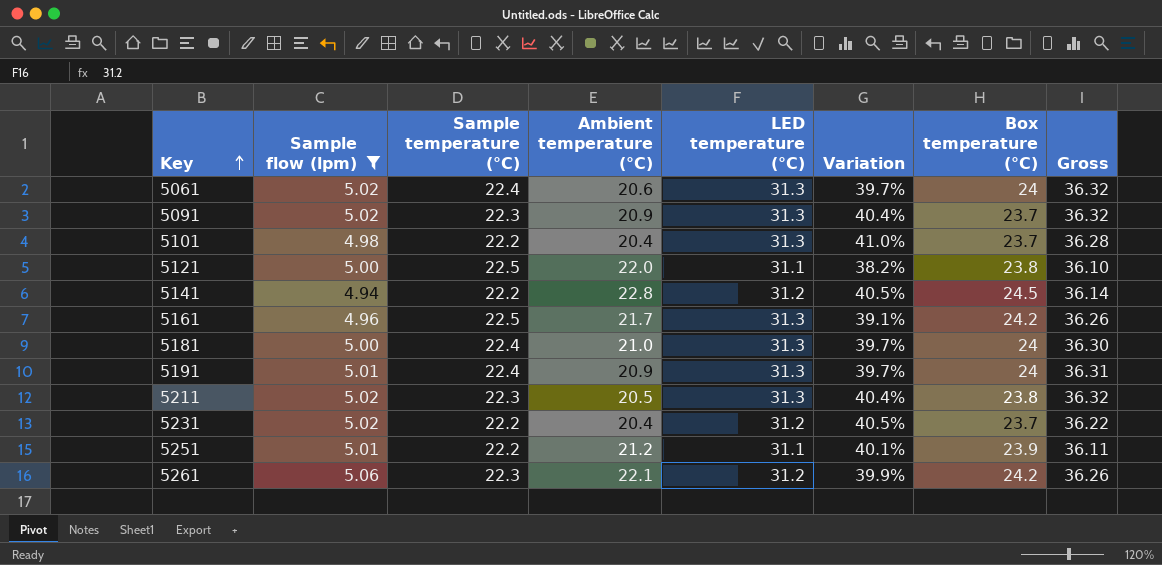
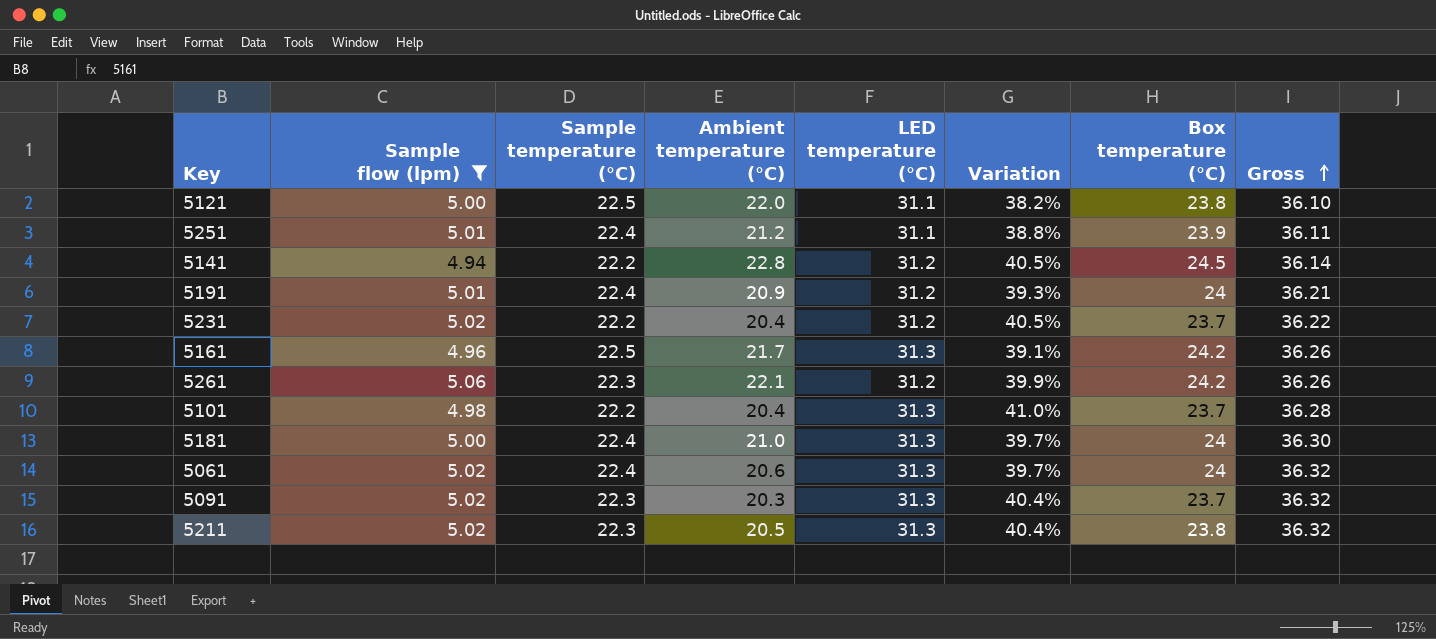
row order: Key ascending -> Gross ascending
5251 | Sample temperature (°C): 22.2 -> 22.4
5251 | Variation: 40.1% -> 38.8%
5191 | LED temperature (°C): 31.3 -> 31.2
5191 | Variation: 39.7% -> 39.3%
5191 | Gross: 36.31 -> 36.21
5091 | Ambient temperature (°C): 20.9 -> 20.3

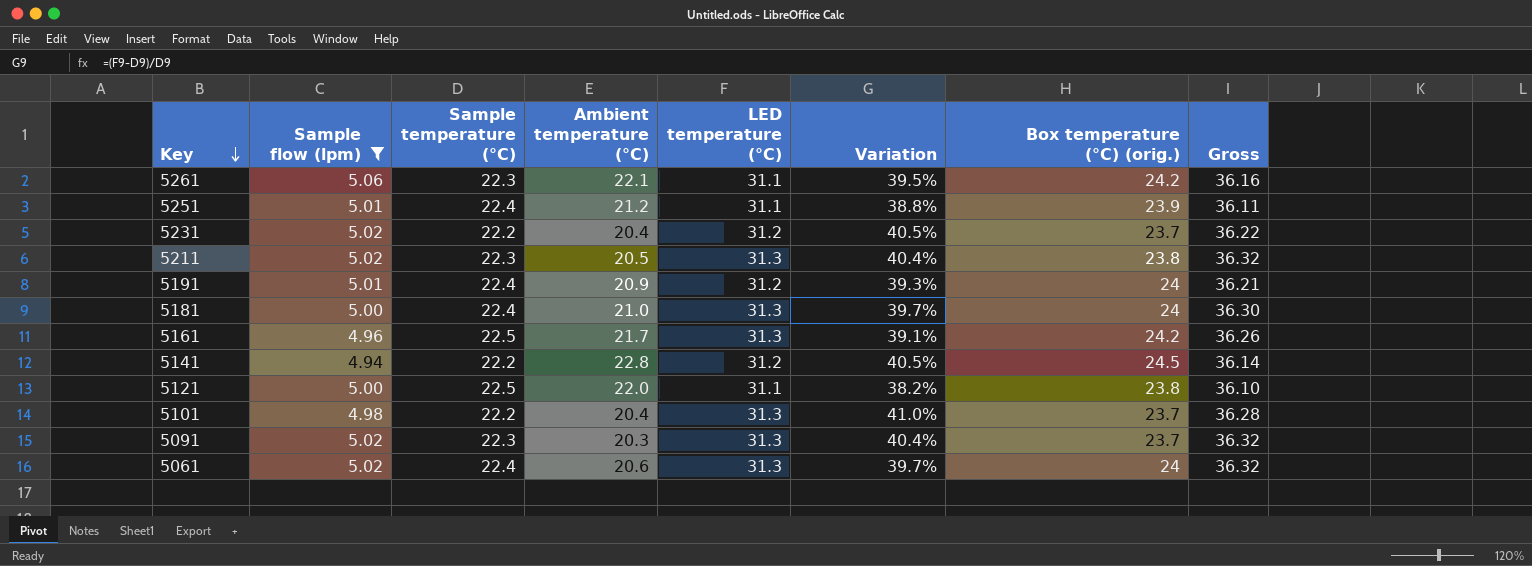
row order: Gross ascending -> Key descending
column name: Box temperature (°C) -> Box temperature (°C) (orig.)
5261 | LED temperature (°C): 31.2 -> 31.1
5261 | Variation: 39.9% -> 39.5%
5261 | Gross: 36.26 -> 36.16

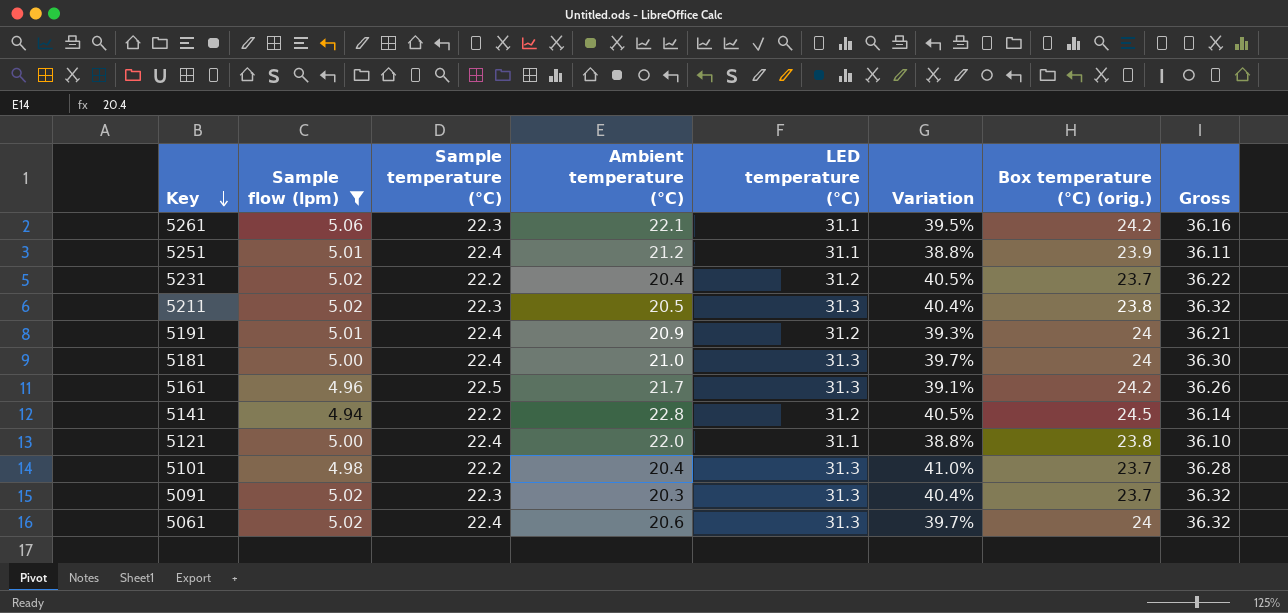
5121 | Sample temperature (°C): 22.5 -> 22.4
5121 | Variation: 38.2% -> 38.8%

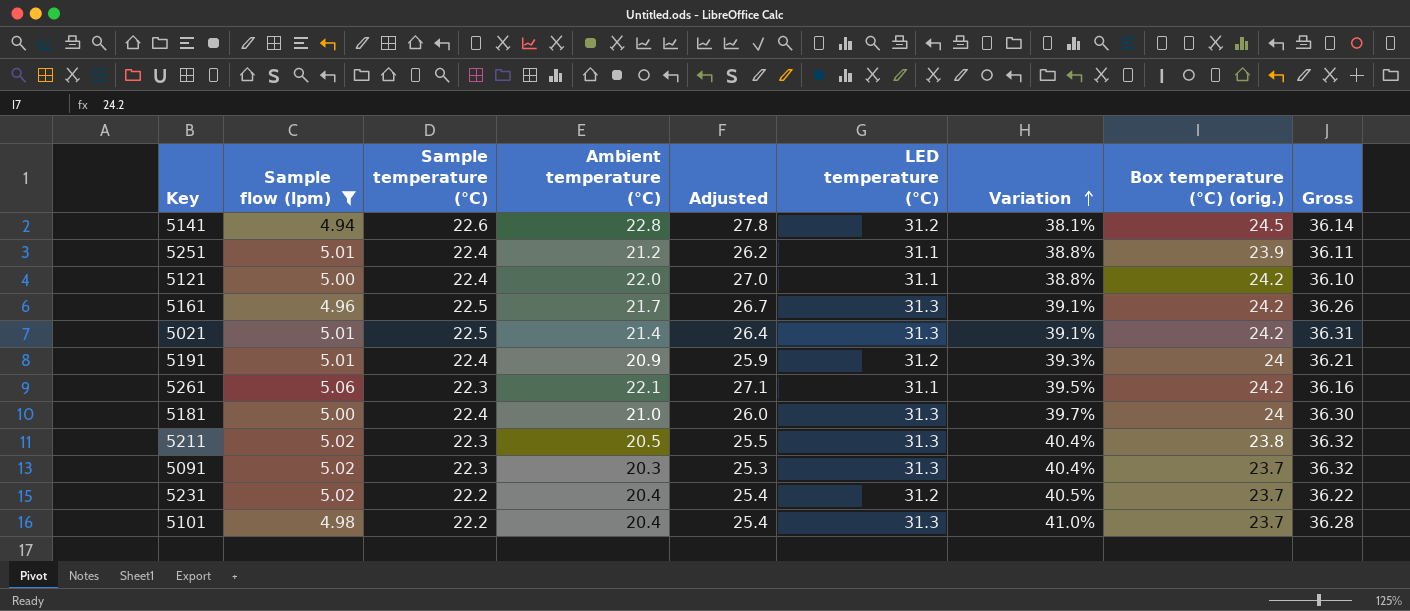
row order: Key descending -> Variation ascending
column Adjusted | formula: none -> [Ambient temperature (°C)] + 5
row 5061: 5.02 | 22.4 | 20.6 | 31.3 | 39.7% | 24 | 36.32 -> none
5141 | Sample temperature (°C): 22.2 -> 22.6
5141 | Variation: 40.5% -> 38.1%
5121 | Box temperature (°C) (orig.): 23.8 -> 24.2
row 5021: none -> 5.01 | 22.5 | 21.4 | 26.4 | 31.3 | 39.1% | 24.2 | 36.31

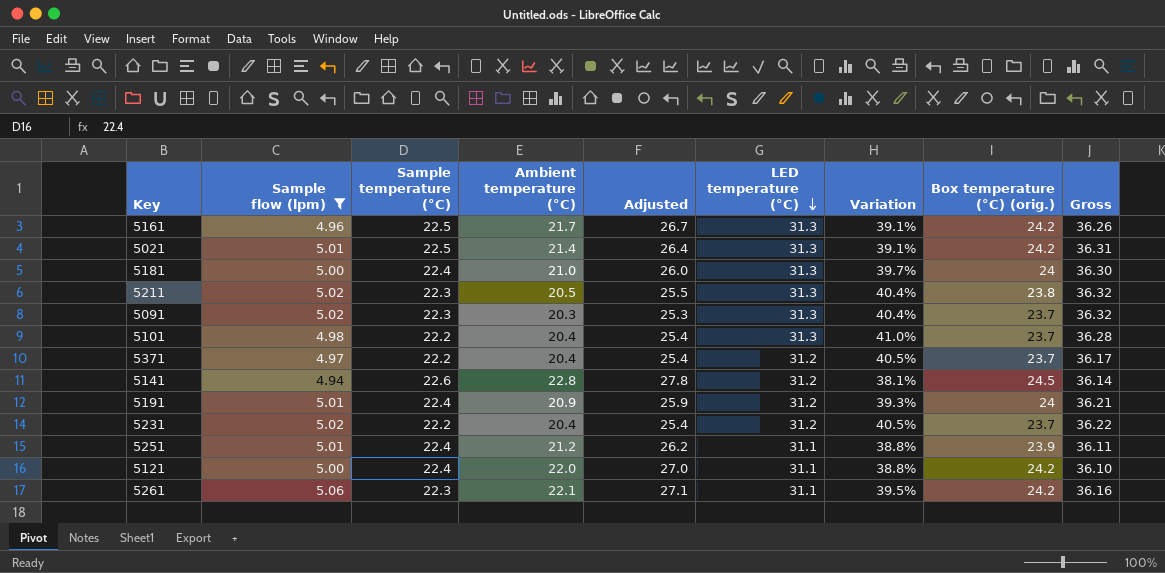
row order: Variation ascending -> LED temperature (°C) descending
row 5371: none -> 4.97 | 22.2 | 20.4 | 25.4 | 31.2 | 40.5% | 23.7 | 36.17

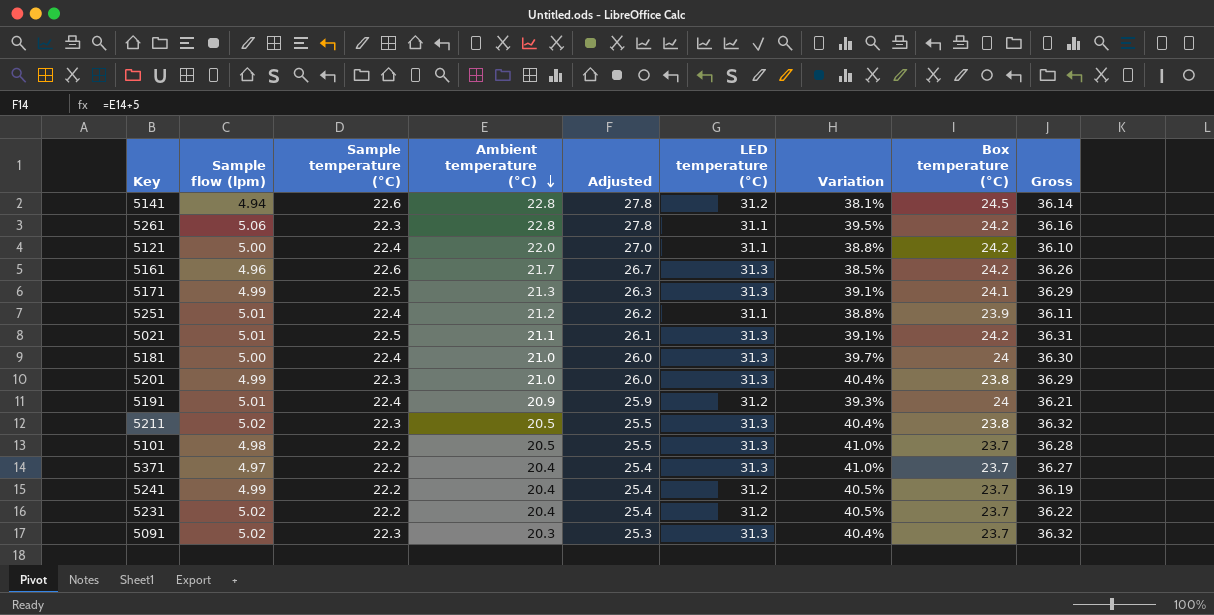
filter: Sample flow (lpm) != 4.99 -> none
row order: LED temperature (°C) descending -> Ambient temperature (°C) descending
column name: Box temperature (°C) (orig.) -> Box temperature (°C)
5261 | Ambient temperature (°C): 22.1 -> 22.8
5261 | Adjusted: 27.1 -> 27.8
5161 | Sample temperature (°C): 22.5 -> 22.6
5161 | Variation: 39.1% -> 38.5%
5021 | Ambient temperature (°C): 21.4 -> 21.1
5021 | Adjusted: 26.4 -> 26.1
5101 | Ambient temperature (°C): 20.4 -> 20.5
5101 | Adjusted: 25.4 -> 25.5
5371 | LED temperature (°C): 31.2 -> 31.3
5371 | Variation: 40.5% -> 41.0%
5371 | Gross: 36.17 -> 36.27

